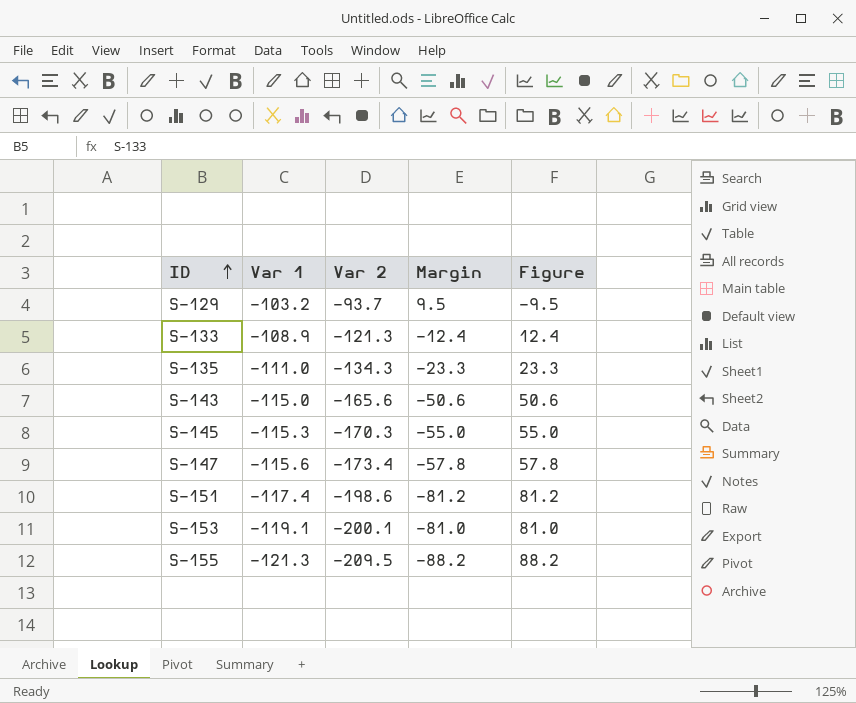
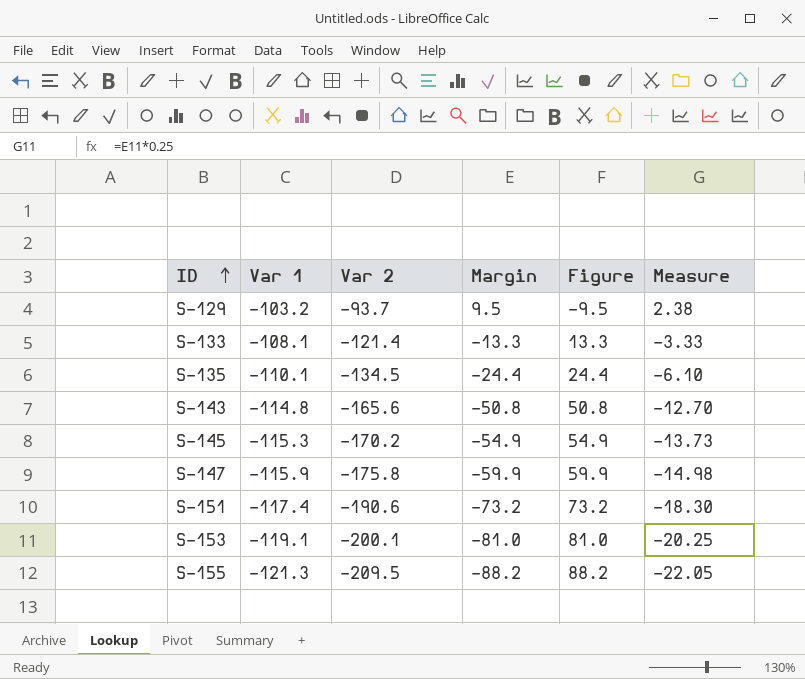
column Measure | formula: none -> [Margin] * 0.25
S-133 | Var 1: -108.9 -> -108.1
S-133 | Var 2: -121.3 -> -121.4
S-133 | Margin: -12.4 -> -13.3
S-133 | Figure: 12.4 -> 13.3
S-135 | Var 1: -111.0 -> -110.1
S-135 | Var 2: -134.3 -> -134.5
S-135 | Margin: -23.3 -> -24.4
S-135 | Figure: 23.3 -> 24.4
S-143 | Var 1: -115.0 -> -114.8
S-143 | Margin: -50.6 -> -50.8
S-143 | Figure: 50.6 -> 50.8
S-145 | Var 2: -170.3 -> -170.2
S-145 | Margin: -55.0 -> -54.9
S-145 | Figure: 55.0 -> 54.9
S-147 | Var 1: -115.6 -> -115.9
S-147 | Var 2: -173.4 -> -175.8
S-147 | Margin: -57.8 -> -59.9
S-147 | Figure: 57.8 -> 59.9
S-151 | Var 2: -198.6 -> -190.6
S-151 | Margin: -81.2 -> -73.2
S-151 | Figure: 81.2 -> 73.2

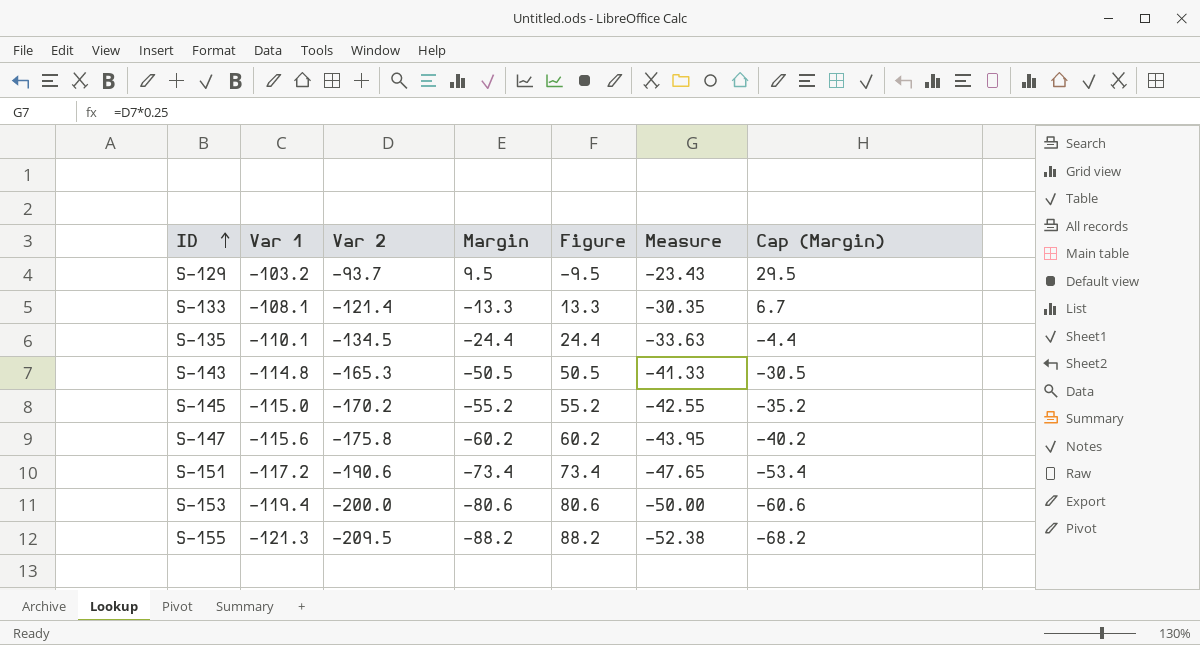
column Measure | formula: [Margin] * 0.25 -> [Var 2] * 0.25
column Cap (Margin) | formula: none -> [Margin] + 20
S-143 | Var 2: -165.6 -> -165.3
S-143 | Margin: -50.8 -> -50.5
S-143 | Figure: 50.8 -> 50.5
S-145 | Var 1: -115.3 -> -115.0
S-145 | Margin: -54.9 -> -55.2
S-145 | Figure: 54.9 -> 55.2
S-147 | Var 1: -115.9 -> -115.6
S-147 | Margin: -59.9 -> -60.2
S-147 | Figure: 59.9 -> 60.2
S-151 | Var 1: -117.4 -> -117.2
S-151 | Margin: -73.2 -> -73.4
S-151 | Figure: 73.2 -> 73.4
S-153 | Var 1: -119.1 -> -119.4
S-153 | Var 2: -200.1 -> -200.0
S-153 | Margin: -81.0 -> -80.6
S-153 | Figure: 81.0 -> 80.6

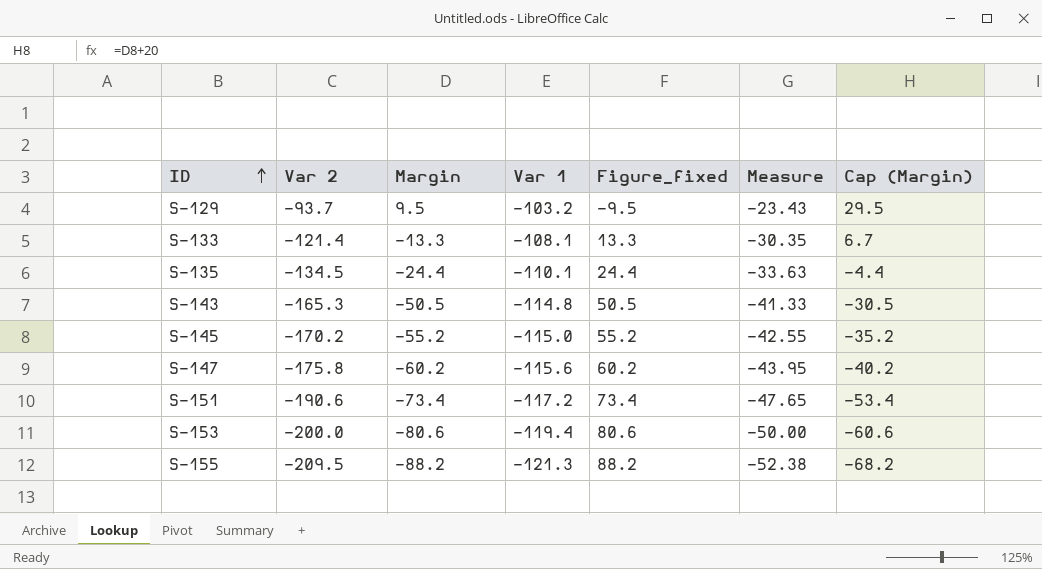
column Var 1 | position: 2 -> 4
column name: Figure -> Figure_fixed

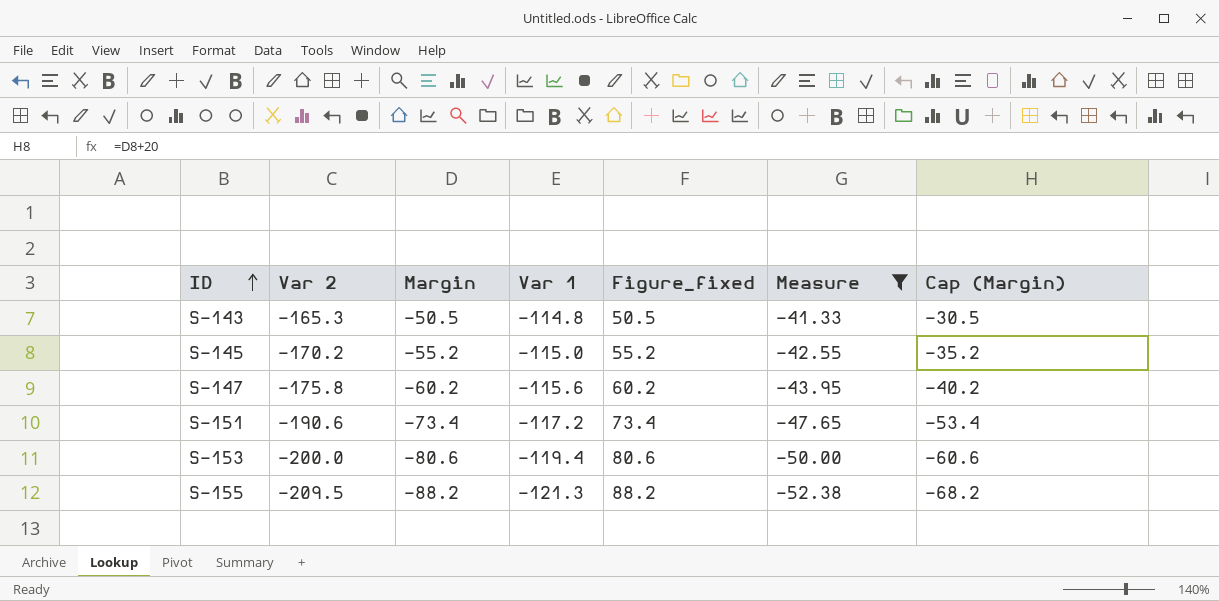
filter: none -> Measure <= -41.33

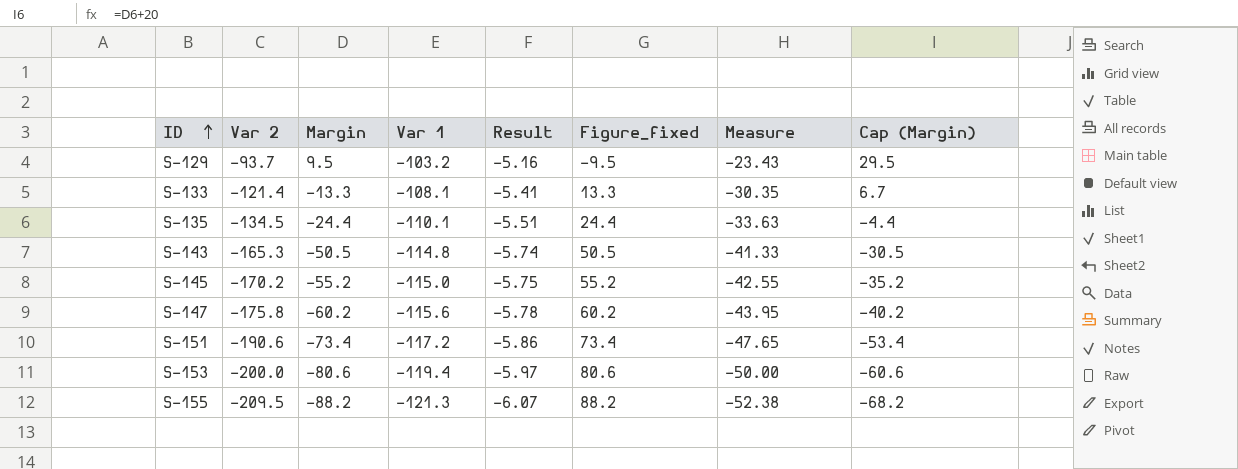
filter: Measure <= -41.33 -> none
column Result | formula: none -> [Var 1] * 0.05

